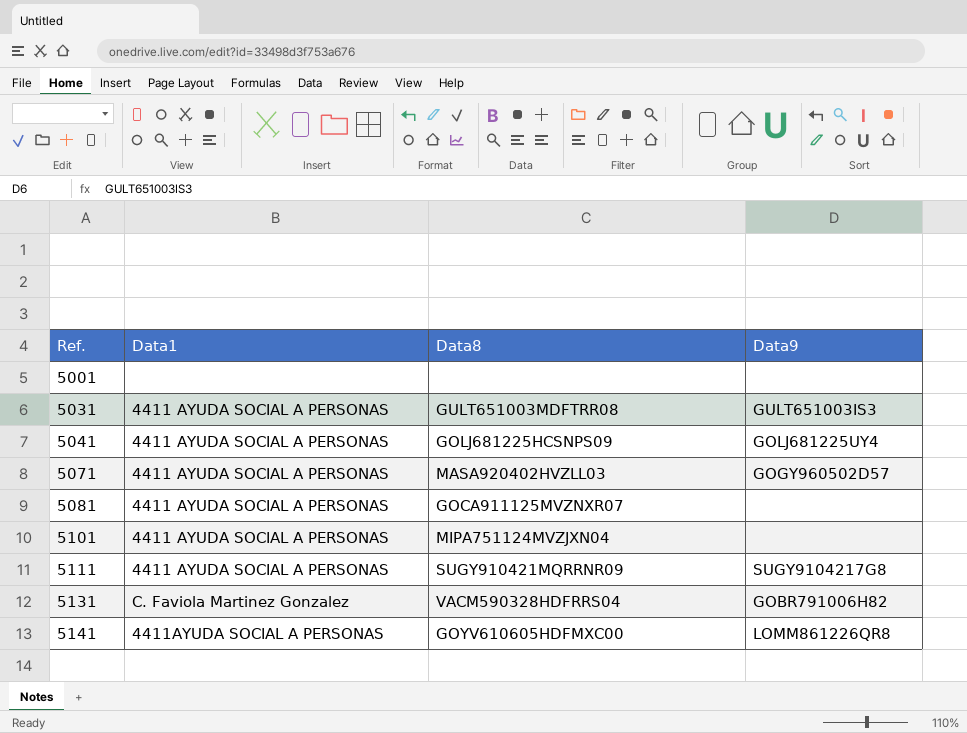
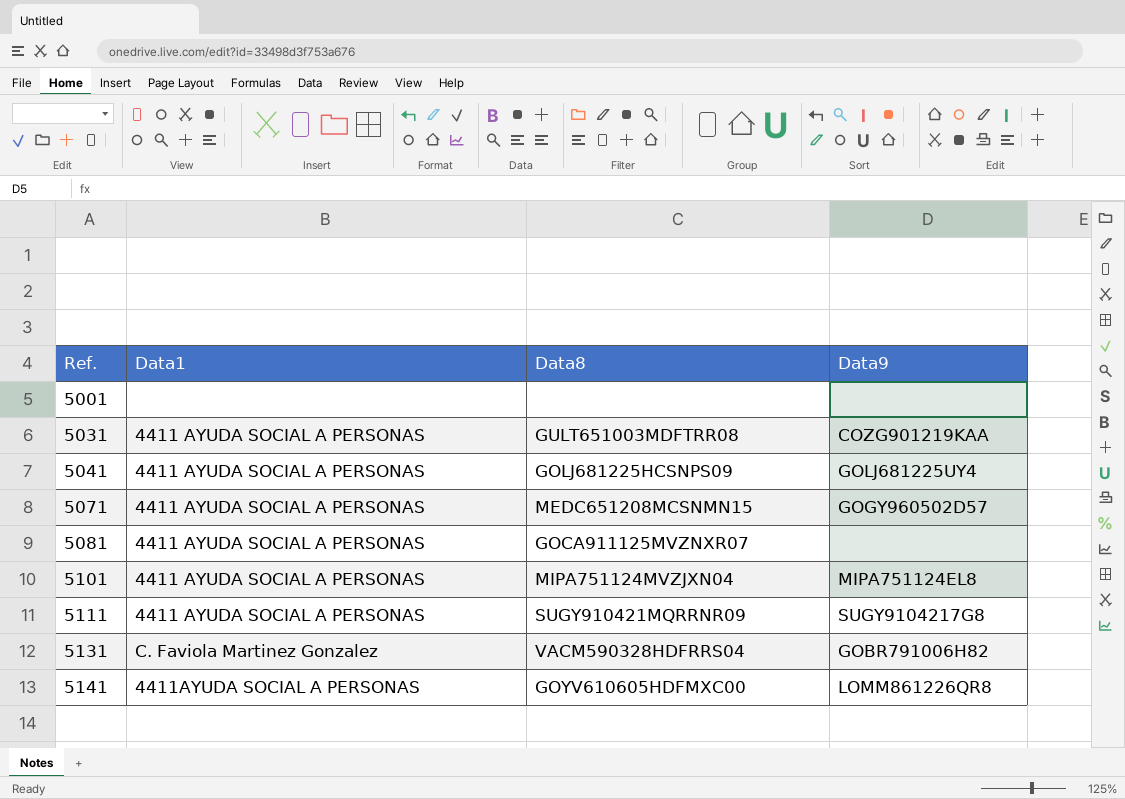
5031 | Data9: GULT651003IS3 -> COZG901219KAA
5071 | Data8: MASA920402HVZLL03 -> MEDC651208MCSNMN15
5101 | Data9: none -> MIPA751124EL8

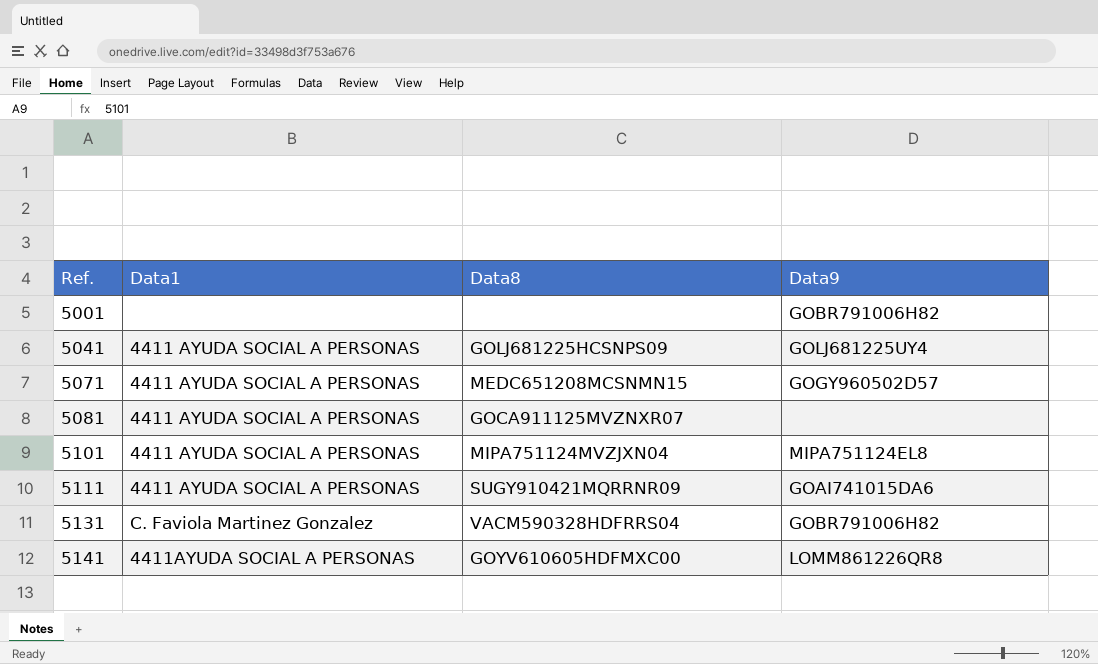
row 5031: 4411 AYUDA SOCIAL A PERSONAS | GULT651003MDFTRR08 | COZG901219KAA -> none
5001 | Data9: none -> GOBR791006H82
5111 | Data9: SUGY9104217G8 -> GOAI741015DA6

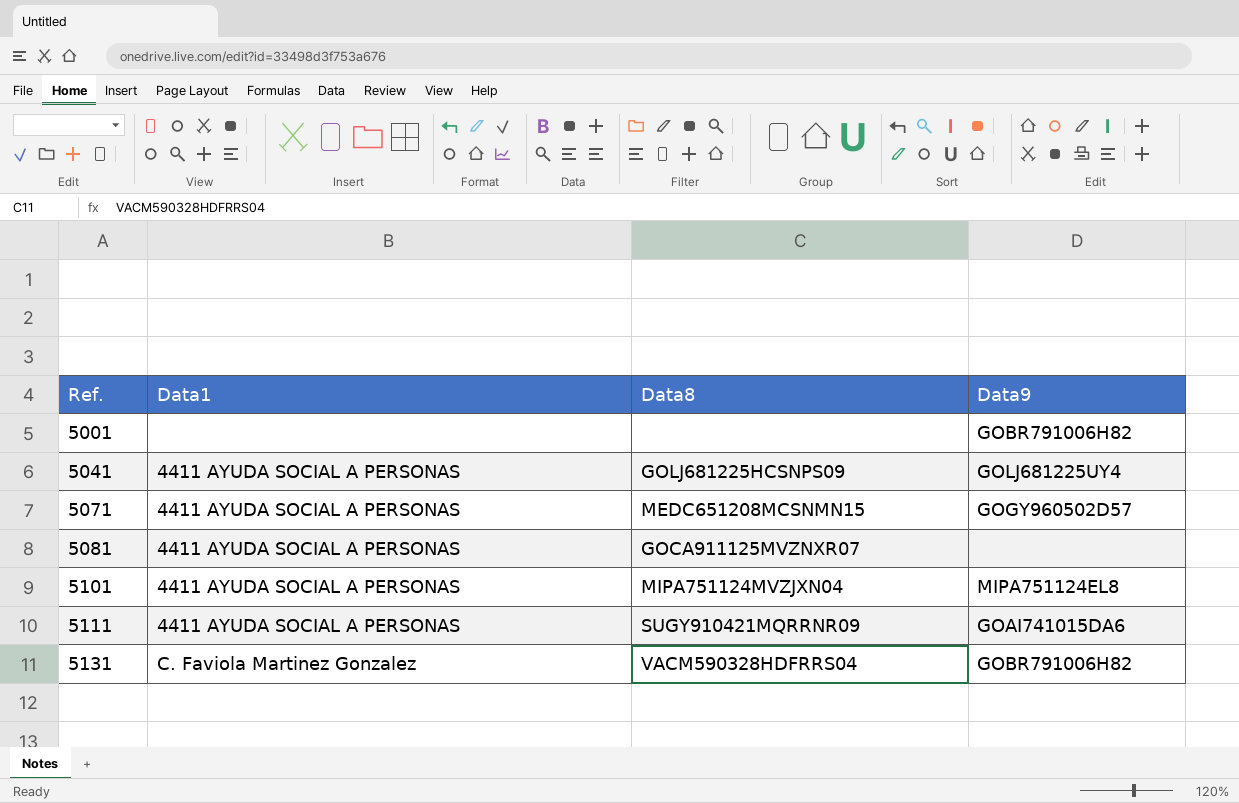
row 5141: 4411AYUDA SOCIAL A PERSONAS | GOYV610605HDFMXC00 | LOMM861226QR8 -> none

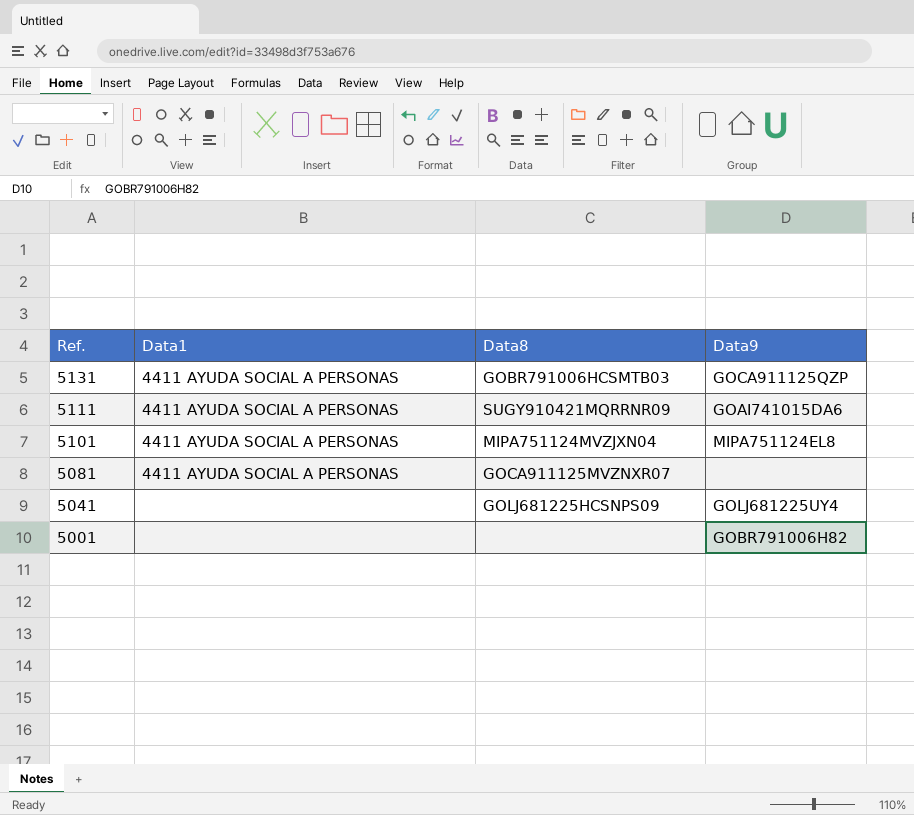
row order: Ref. ascending -> Ref. descending
row 5071: 4411 AYUDA SOCIAL A PERSONAS | MEDC651208MCSNMN15 | GOGY960502D57 -> none
5131 | Data1: C. Faviola Martinez Gonzalez -> 4411 AYUDA SOCIAL A PERSONAS
5131 | Data8: VACM590328HDFRRS04 -> GOBR791006HCSMTB03
5131 | Data9: GOBR791006H82 -> GOCA911125QZP
5041 | Data1: 4411 AYUDA SOCIAL A PERSONAS -> none

